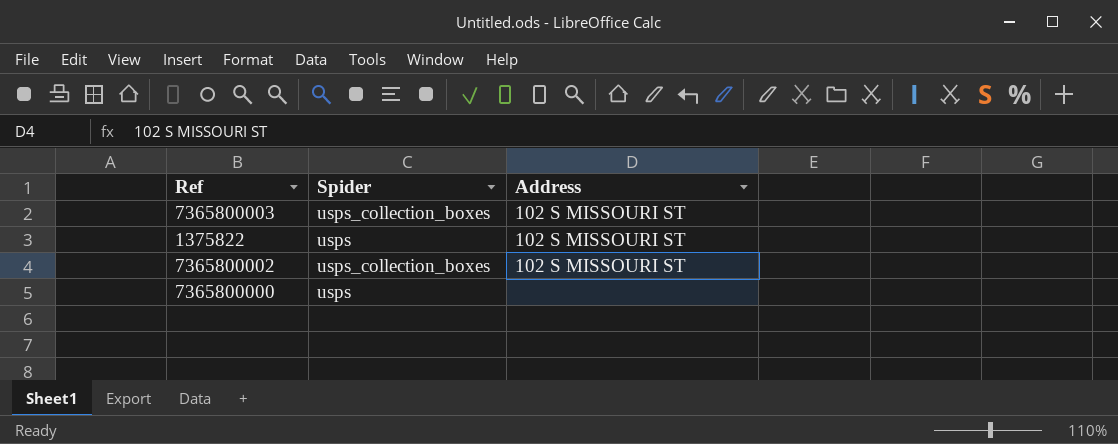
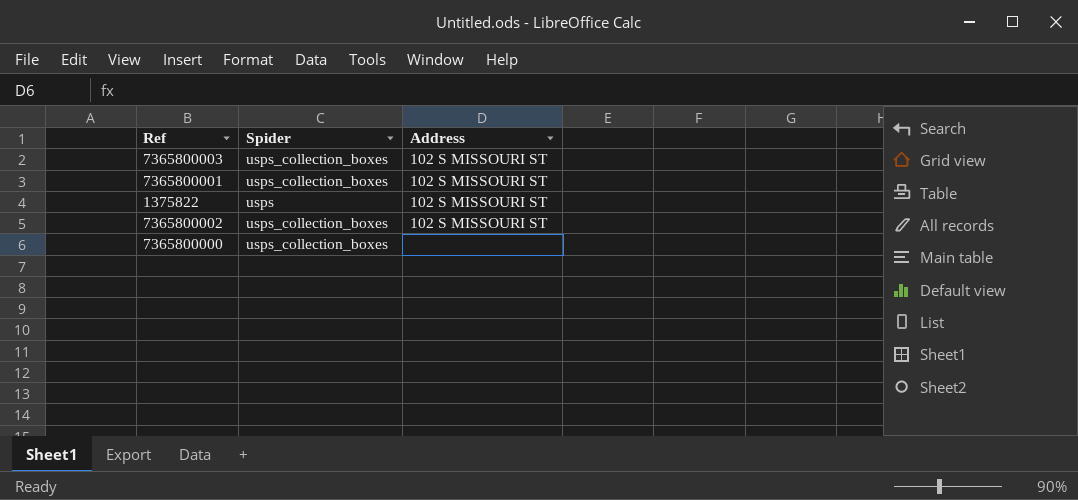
row 7365800001: none -> usps_collection_boxes | 102 S MISSOURI ST
7365800000 | Spider: usps -> usps_collection_boxes

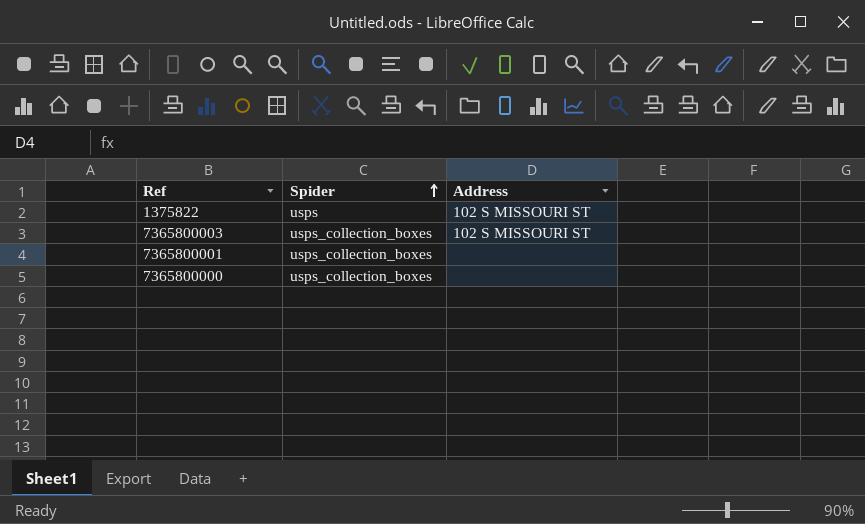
row order: none -> Spider ascending
row 7365800002: usps_collection_boxes | 102 S MISSOURI ST -> none
7365800001 | Address: 102 S MISSOURI ST -> none

